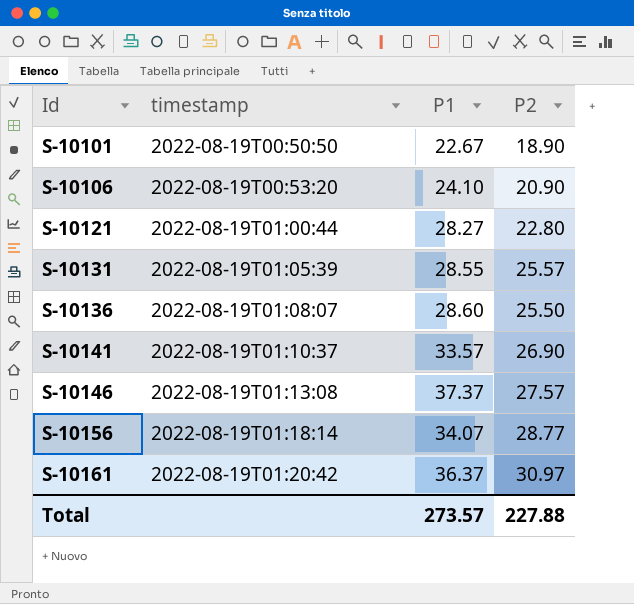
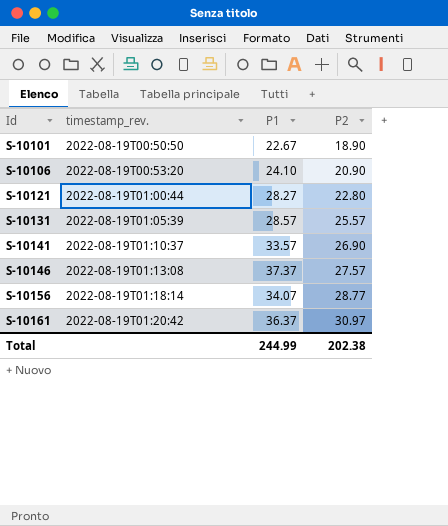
column name: timestamp -> timestamp_rev.
row S-10136: 2022-08-19T01:08:07 | 28.60 | 25.50 -> none
S-10131 | P1: 28.55 -> 28.57
Total | P1: 273.57 -> 244.99
Total | P2: 227.88 -> 202.38

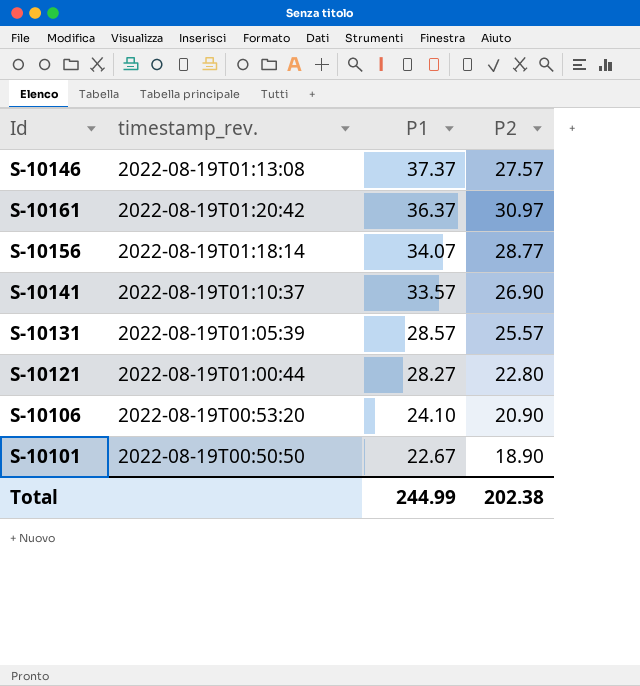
row order: Id ascending -> P1 descending

